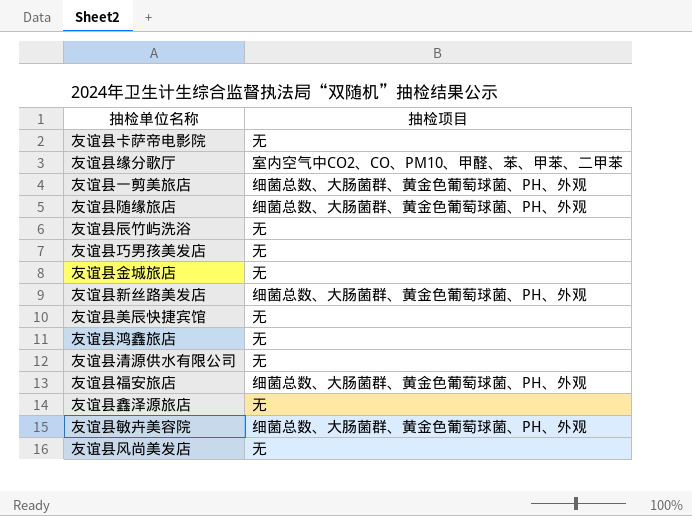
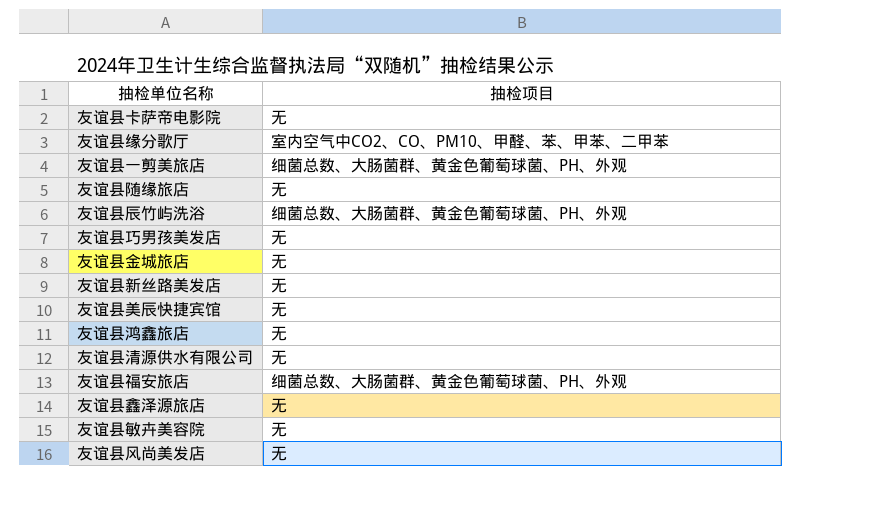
友谊县随缘旅店 | 抽检项目: 细菌总数、大肠菌群、黄金色葡萄球菌、PH、外观 -> 无
友谊县辰竹屿洗浴 | 抽检项目: 无 -> 细菌总数、大肠菌群、黄金色葡萄球菌、PH、外观
友谊县新丝路美发店 | 抽检项目: 细菌总数、大肠菌群、黄金色葡萄球菌、PH、外观 -> 无
友谊县敏卉美容院 | 抽检项目: 细菌总数、大肠菌群、黄金色葡萄球菌、PH、外观 -> 无

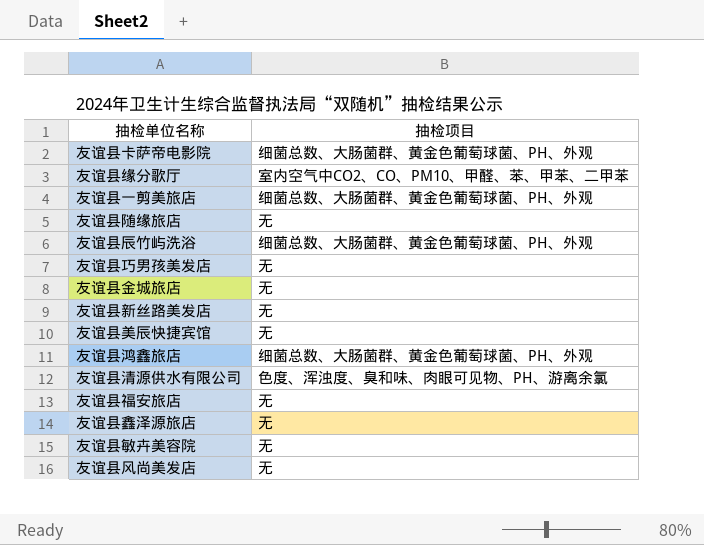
友谊县卡萨帝电影院 | 抽检项目: 无 -> 细菌总数、大肠菌群、黄金色葡萄球菌、PH、外观
友谊县鸿鑫旅店 | 抽检项目: 无 -> 细菌总数、大肠菌群、黄金色葡萄球菌、PH、外观
友谊县清源供水有限公司 | 抽检项目: 无 -> 色度、浑浊度、臭和味、肉眼可见物、PH、游离余氯
友谊县福安旅店 | 抽检项目: 细菌总数、大肠菌群、黄金色葡萄球菌、PH、外观 -> 无

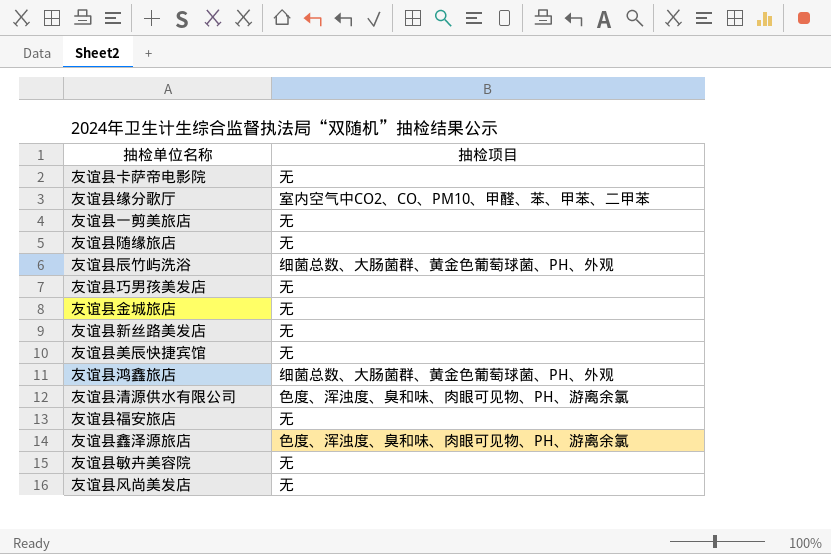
友谊县卡萨帝电影院 | 抽检项目: 细菌总数、大肠菌群、黄金色葡萄球菌、PH、外观 -> 无
友谊县一剪美旅店 | 抽检项目: 细菌总数、大肠菌群、黄金色葡萄球菌、PH、外观 -> 无
友谊县鑫泽源旅店 | 抽检项目: 无 -> 色度、浑浊度、臭和味、肉眼可见物、PH、游离余氯

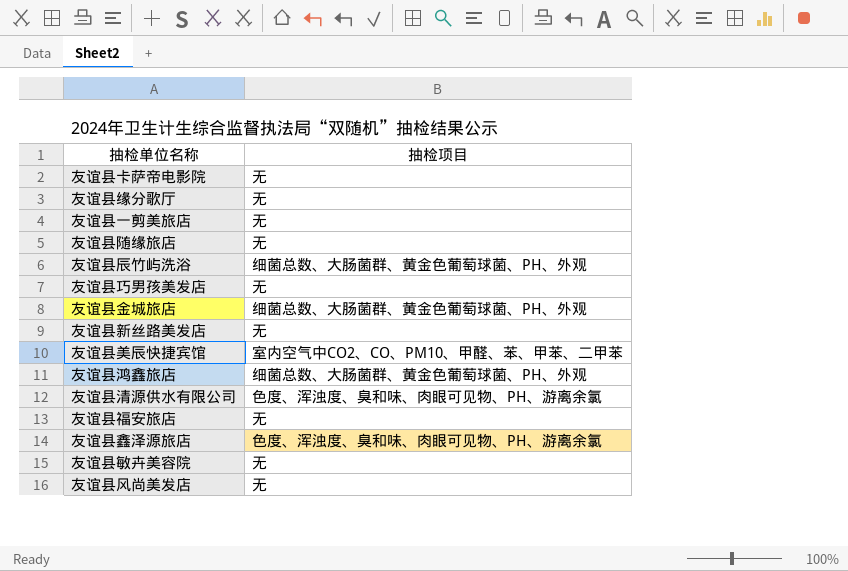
友谊县缘分歌厅 | 抽检项目: 室内空气中CO2、CO、PM10、甲醛、苯、甲苯、二甲苯 -> 无
友谊县金城旅店 | 抽检项目: 无 -> 细菌总数、大肠菌群、黄金色葡萄球菌、PH、外观
友谊县美辰快捷宾馆 | 抽检项目: 无 -> 室内空气中CO2、CO、PM10、甲醛、苯、甲苯、二甲苯

